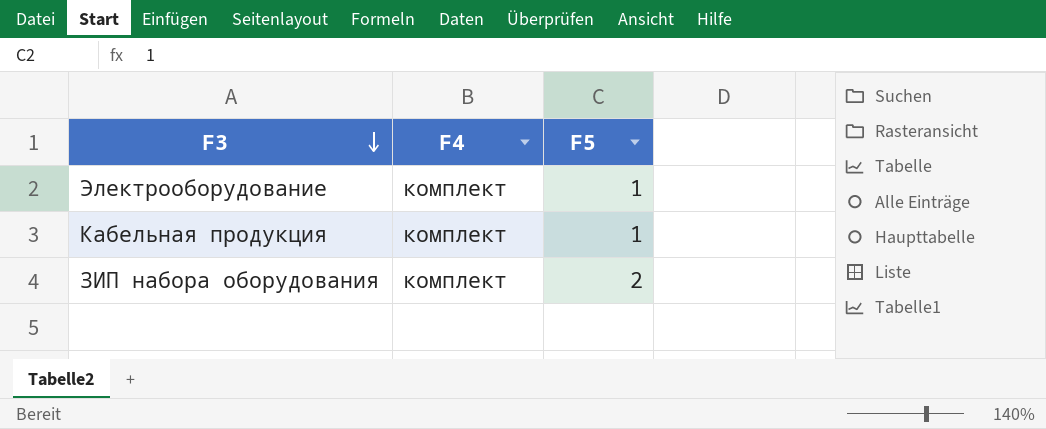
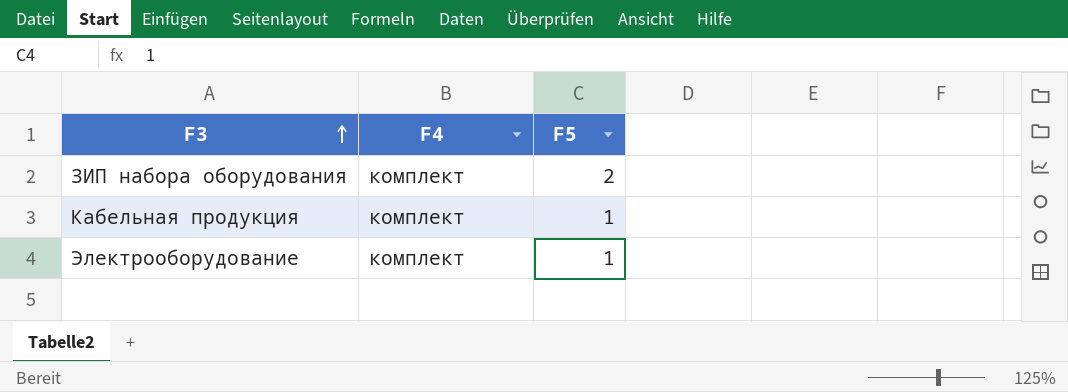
row order: F3 descending -> F3 ascending

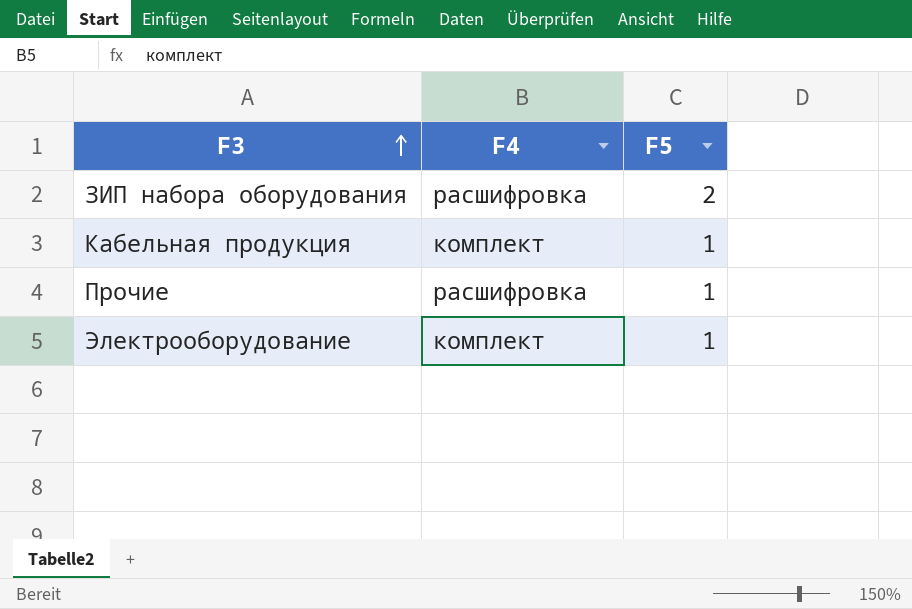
ЗИП набора оборудования | F4: комплект -> расшифровка
row Прочие: none -> расшифровка | 1

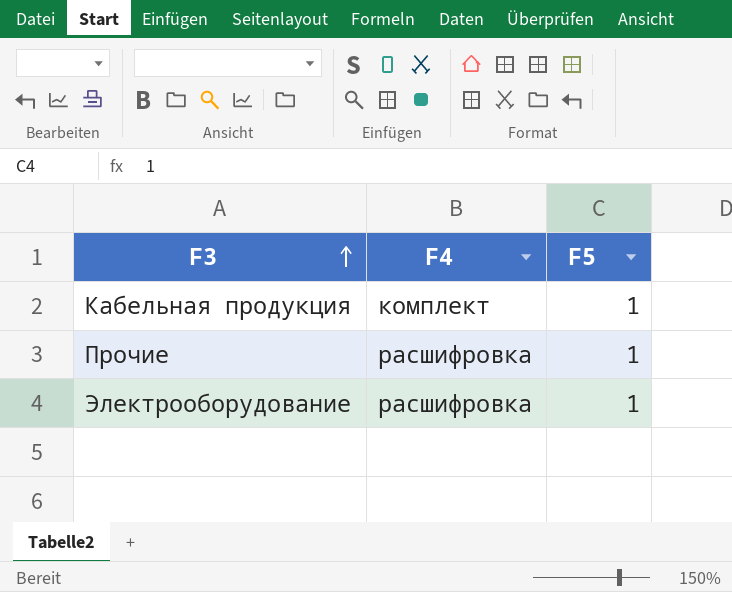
row ЗИП набора оборудования: расшифровка | 2 -> none
Электрооборудование | F4: комплект -> расшифровка

